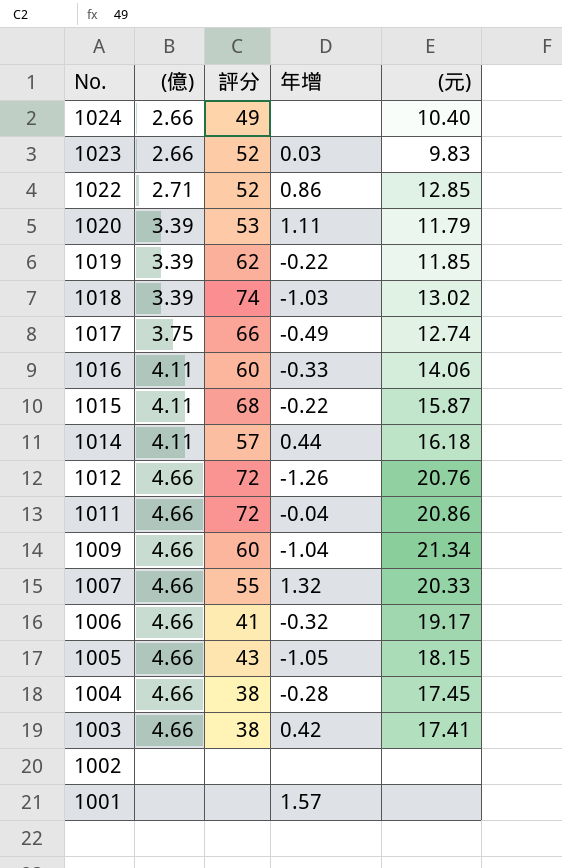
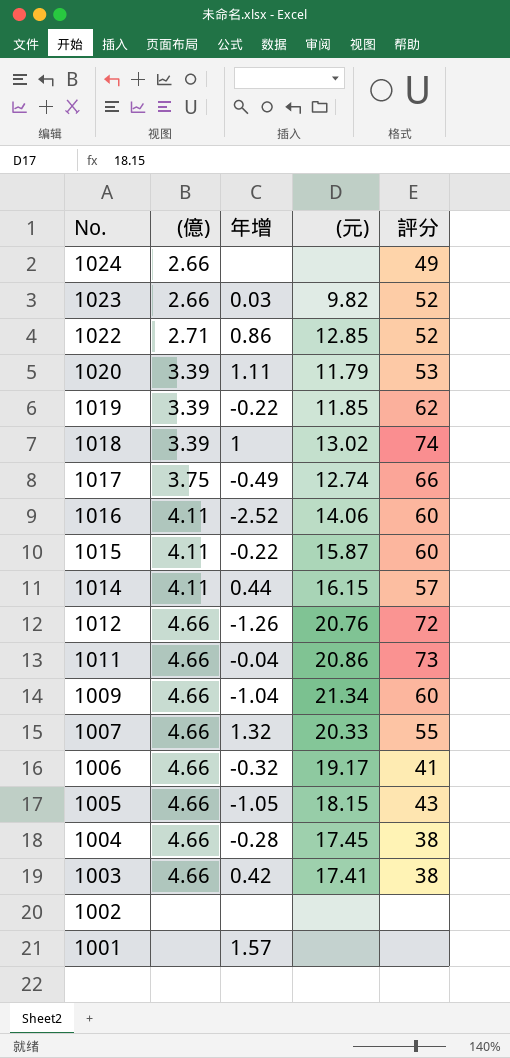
column 評分 | position: 3 -> 5
1024 | (元): 10.40 -> none
1023 | (元): 9.83 -> 9.82
1018 | 年增: -1.03 -> 1
1016 | 年增: -0.33 -> -2.52
1015 | 評分: 68 -> 60
1014 | (元): 16.18 -> 16.15
1011 | 評分: 72 -> 73

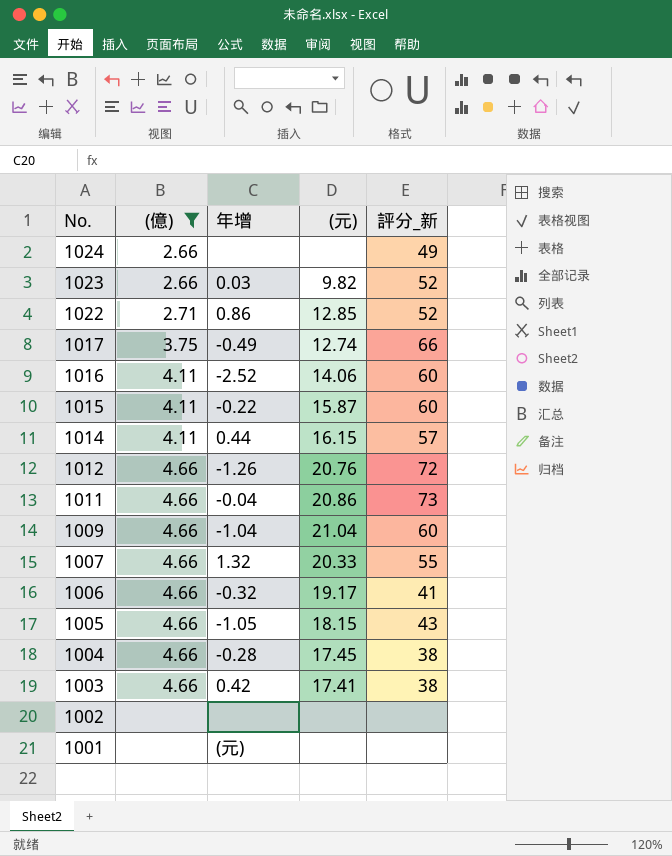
filter: none -> (億) != 3.39
column name: 評分 -> 評分_新
1009 | (元): 21.34 -> 21.04
1001 | 年增: 1.57 -> (元)

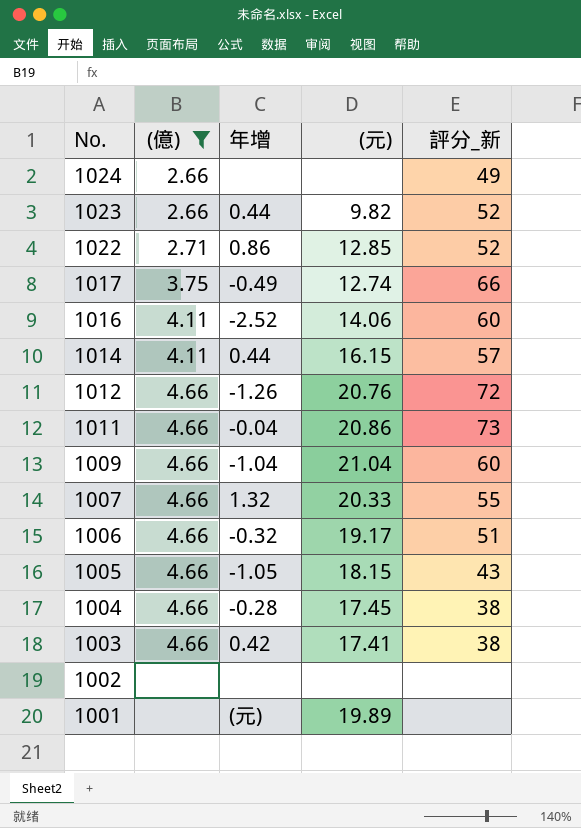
row 1015: 4.11 | -0.22 | 15.87 | 60 -> none
1023 | 年增: 0.03 -> 0.44
1006 | 評分_新: 41 -> 51
1001 | (元): none -> 19.89

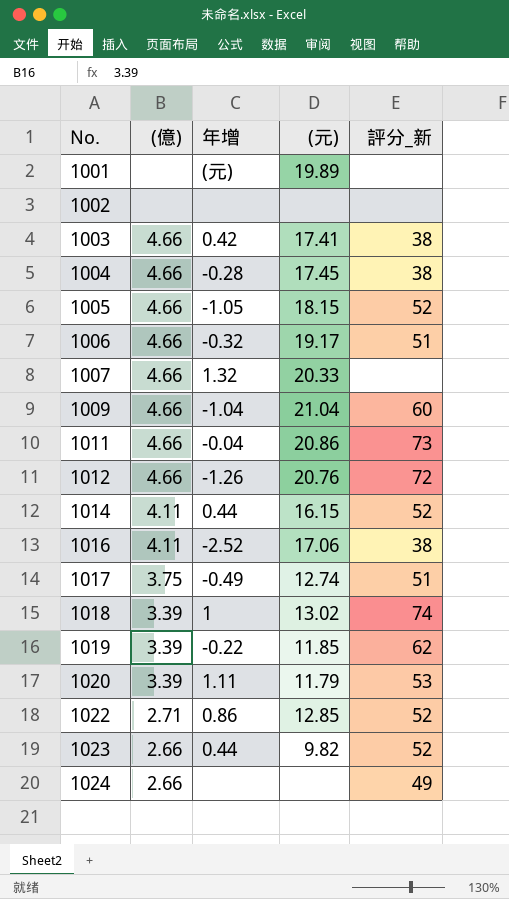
filter: (億) != 3.39 -> none
row order: No. descending -> No. ascending
1005 | 評分_新: 43 -> 52
1007 | 評分_新: 55 -> none
1014 | 評分_新: 57 -> 52
1016 | (元): 14.06 -> 17.06
1016 | 評分_新: 60 -> 38
1017 | 評分_新: 66 -> 51

